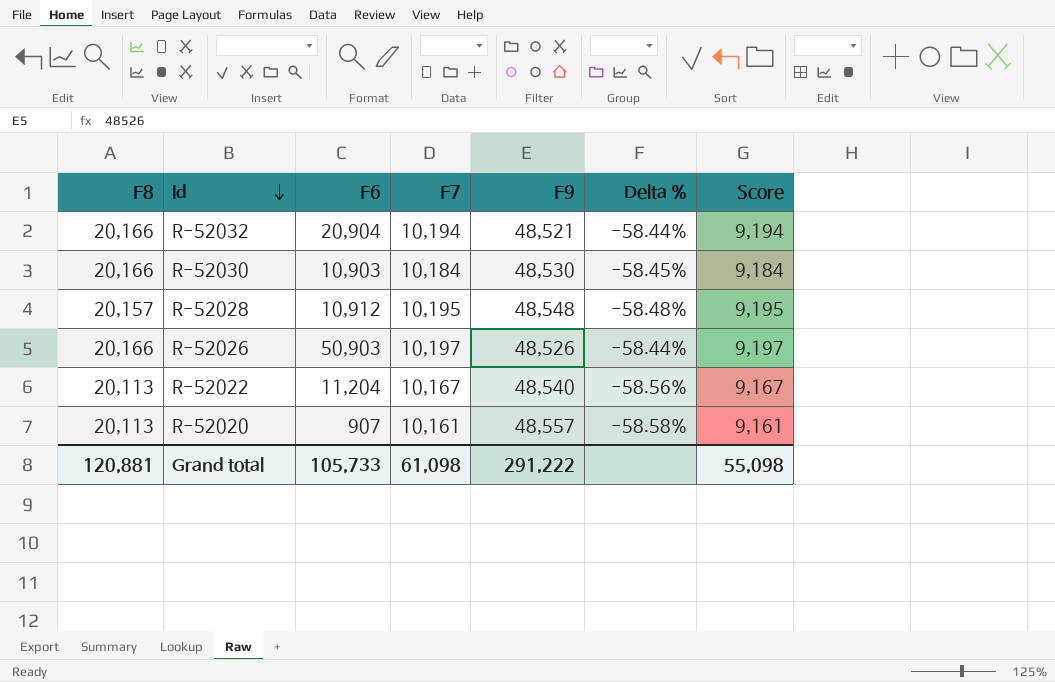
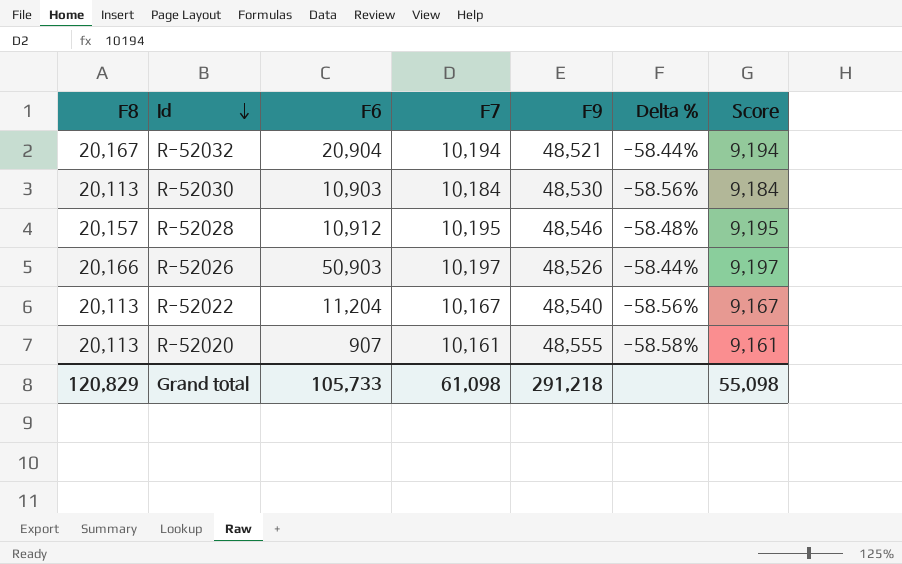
R-52032 | F8: 20,166 -> 20,167
R-52030 | F8: 20,166 -> 20,113
R-52030 | Delta %: -58.45% -> -58.56%
R-52028 | F9: 48,548 -> 48,546
R-52020 | F9: 48,557 -> 48,555
Grand total | F8: 120,881 -> 120,829
Grand total | F9: 291,222 -> 291,218

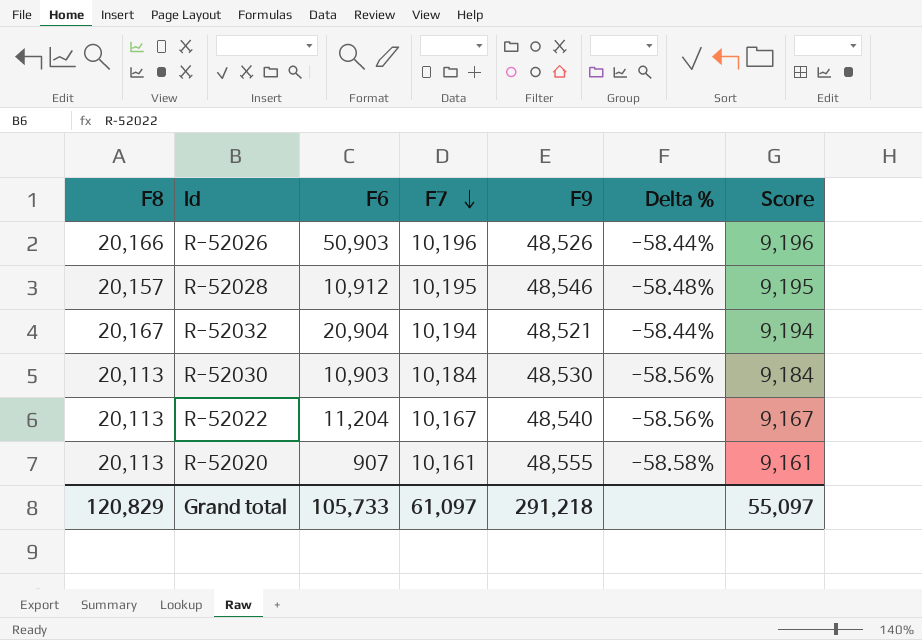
row order: Id descending -> F7 descending
R-52026 | F7: 10,197 -> 10,196
R-52026 | Score: 9,197 -> 9,196
Grand total | F7: 61,098 -> 61,097
Grand total | Score: 55,098 -> 55,097

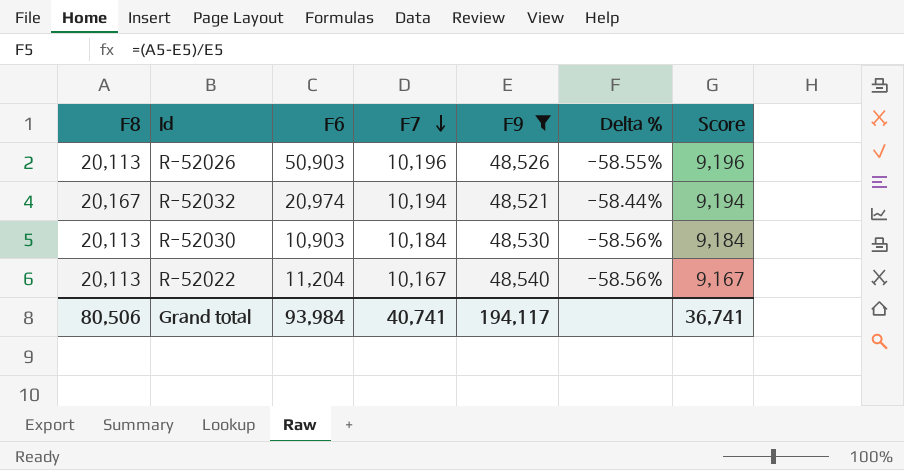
filter: none -> F9 <= 48,540
R-52026 | F8: 20,166 -> 20,113
R-52026 | Delta %: -58.44% -> -58.55%
R-52032 | F6: 20,904 -> 20,974
Grand total | F8: 120,829 -> 80,506
Grand total | F6: 105,733 -> 93,984
Grand total | F7: 61,097 -> 40,741
Grand total | F9: 291,218 -> 194,117
Grand total | Score: 55,097 -> 36,741

